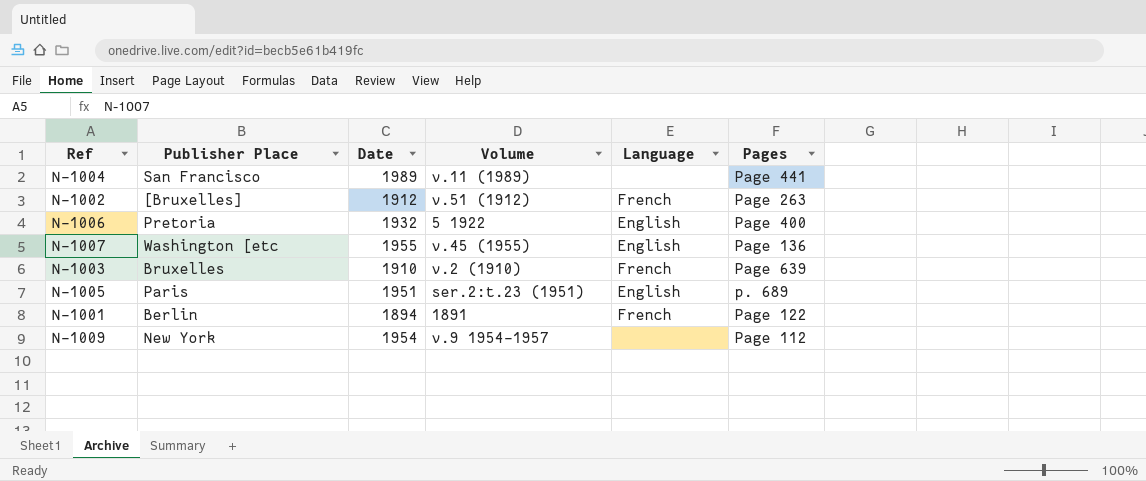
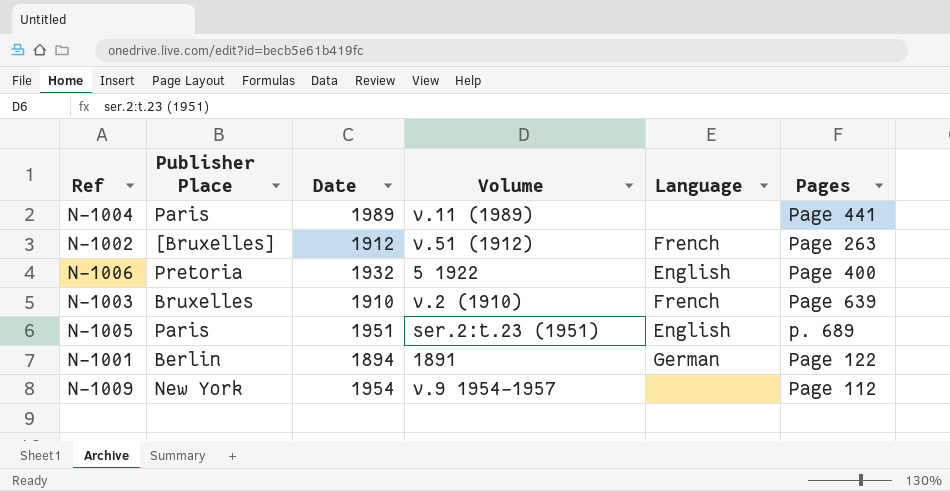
row N-1007: Washington [etc | 1955 | v.45 (1955) | English | Page 136 -> none
N-1004 | Publisher Place: San Francisco -> Paris
N-1001 | Language: French -> German

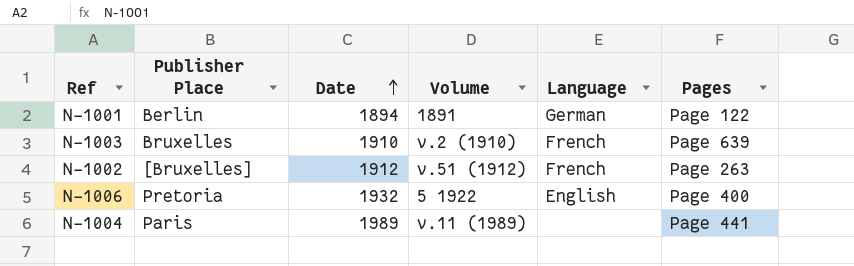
row order: none -> Date ascending
row N-1005: Paris | 1951 | ser.2:t.23 (1951) | English | p. 689 -> none
row N-1009: New York | 1954 | v.9 1954-1957 | none | Page 112 -> none

